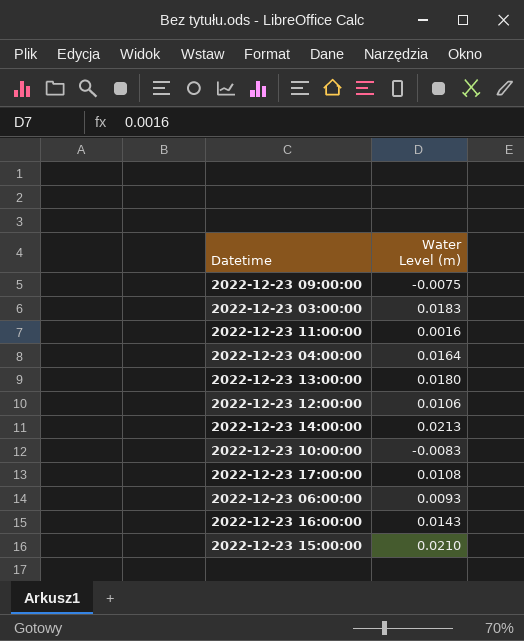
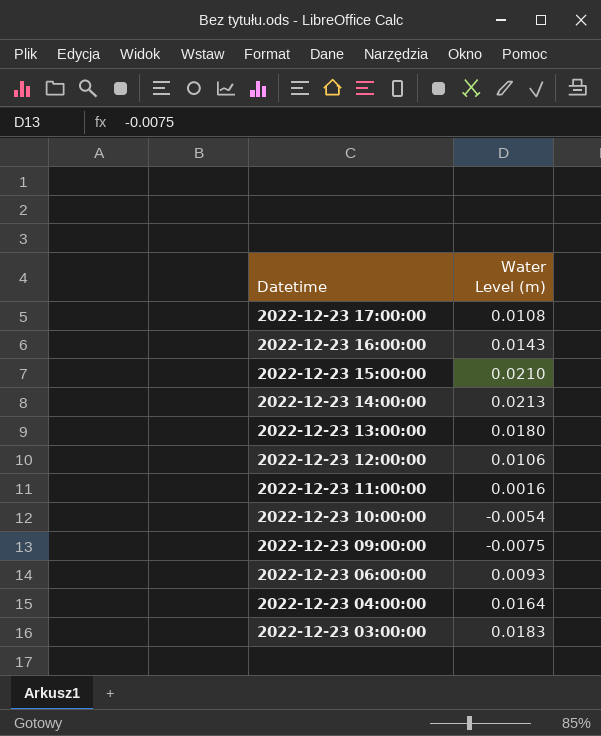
row order: none -> Datetime descending
2022-12-23 10:00:00 | Water Level (m): -0.0083 -> -0.0054

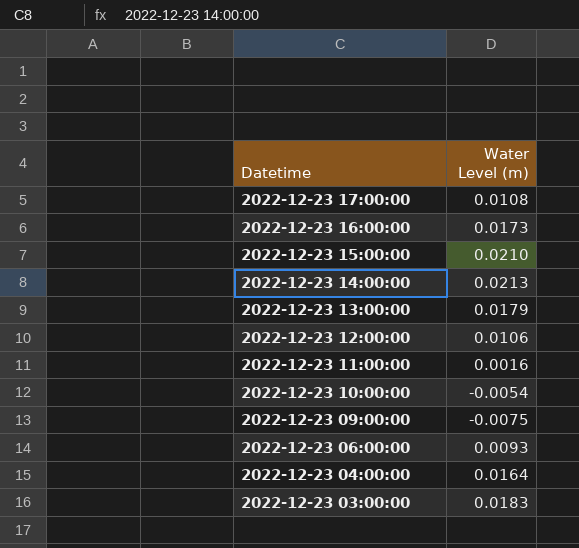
2022-12-23 16:00:00 | Water Level (m): 0.0143 -> 0.0173
2022-12-23 13:00:00 | Water Level (m): 0.0180 -> 0.0179

